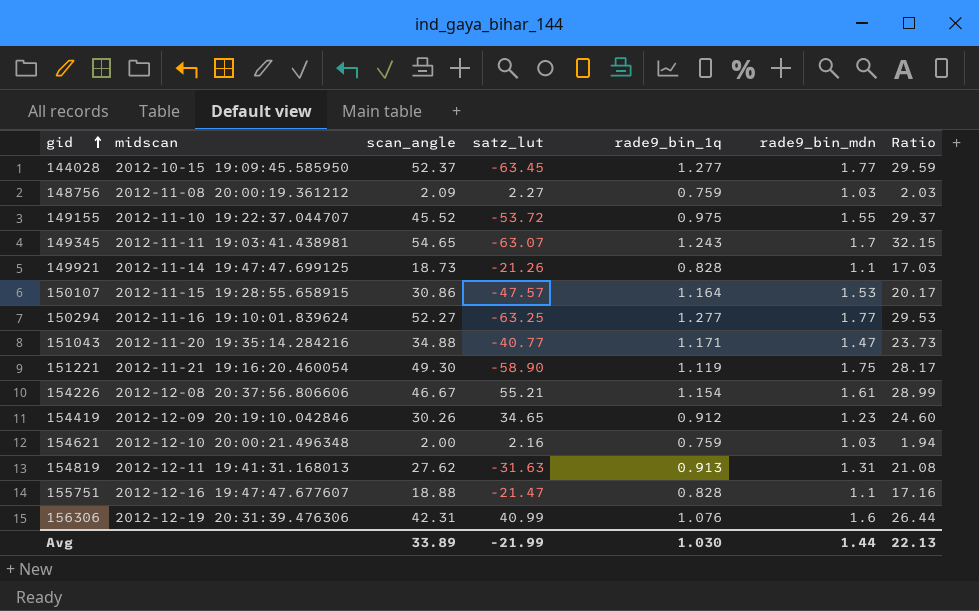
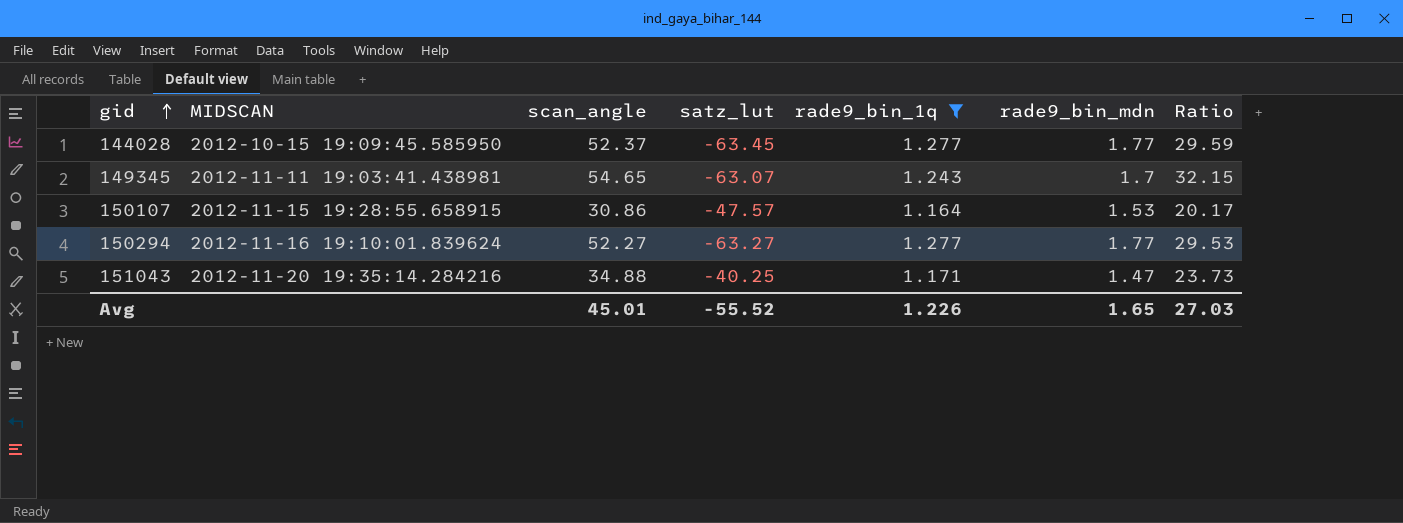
filter: none -> rade9_bin_1q >= 1.164
column name: midscan -> MIDSCAN
150294 | satz_lut: -63.25 -> -63.27
151043 | satz_lut: -40.77 -> -40.25
Avg | scan_angle: 33.89 -> 45.01
Avg | satz_lut: -21.99 -> -55.52
Avg | rade9_bin_1q: 1.030 -> 1.226
Avg | rade9_bin_mdn: 1.44 -> 1.65
Avg | Ratio: 22.13 -> 27.03

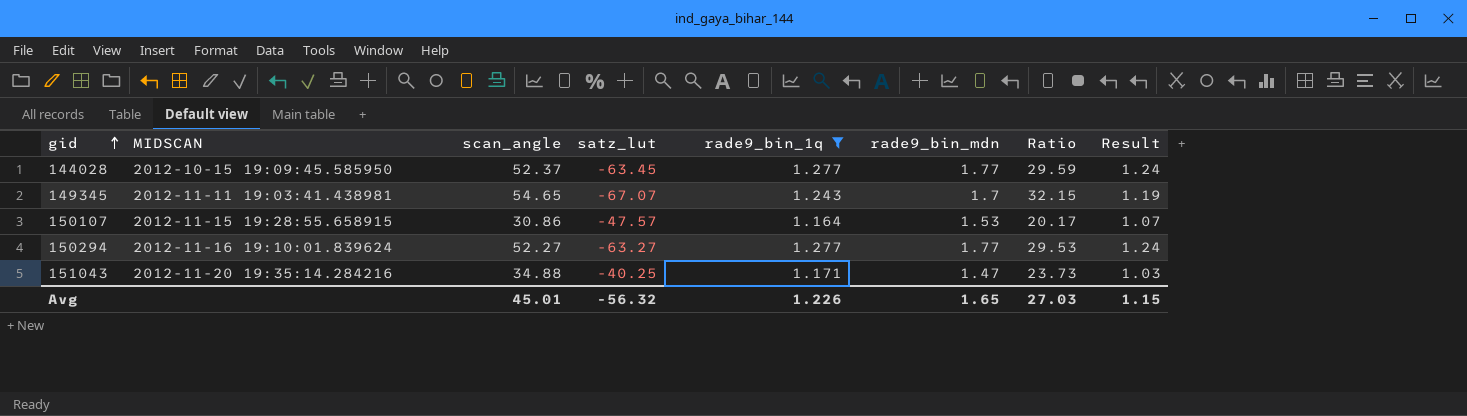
column Result | formula: none -> [rade9_bin_mdn] * 0.7
149345 | satz_lut: -63.07 -> -67.07
Avg | satz_lut: -55.52 -> -56.32

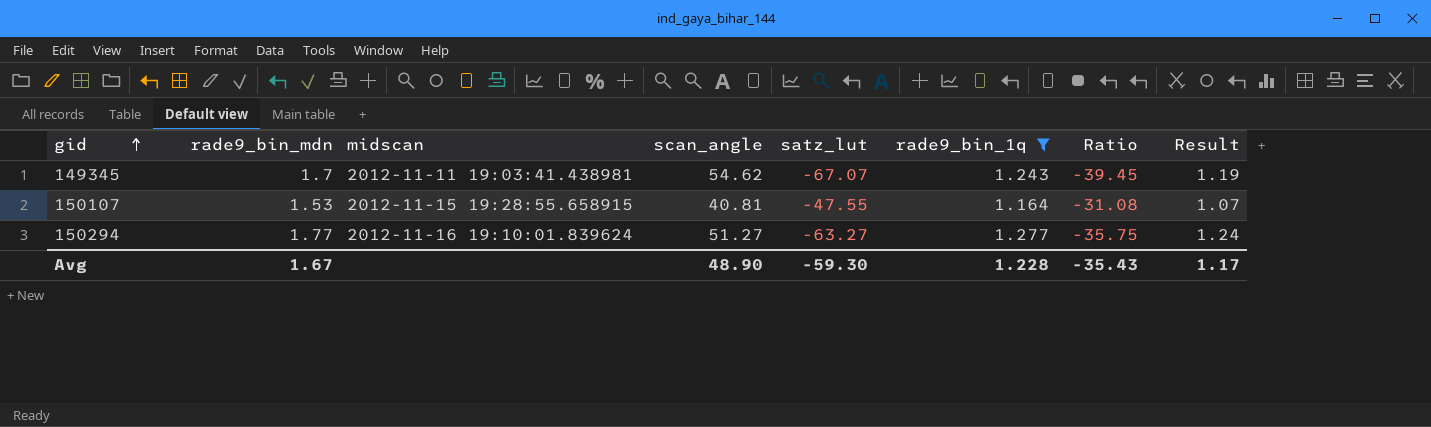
column rade9_bin_mdn | position: 6 -> 2
column name: MIDSCAN -> midscan
column Ratio | formula: [scan_angle] / [rade9_bin_mdn] -> [satz_lut] / [rade9_bin_mdn]
row 144028: 2012-10-15 19:09:45.585950 | 52.37 | -63.45 | 1.277 | 1.77 | 29.59 | 1.24 -> none
row 151043: 2012-11-20 19:35:14.284216 | 34.88 | -40.25 | 1.171 | 1.47 | 23.73 | 1.03 -> none
149345 | scan_angle: 54.65 -> 54.62
150107 | scan_angle: 30.86 -> 40.81
150107 | satz_lut: -47.57 -> -47.55
150294 | scan_angle: 52.27 -> 51.27
Avg | rade9_bin_mdn: 1.65 -> 1.67
Avg | scan_angle: 45.01 -> 48.90
Avg | satz_lut: -56.32 -> -59.30
Avg | rade9_bin_1q: 1.226 -> 1.228
Avg | Ratio: 27.03 -> -35.43
Avg | Result: 1.15 -> 1.17

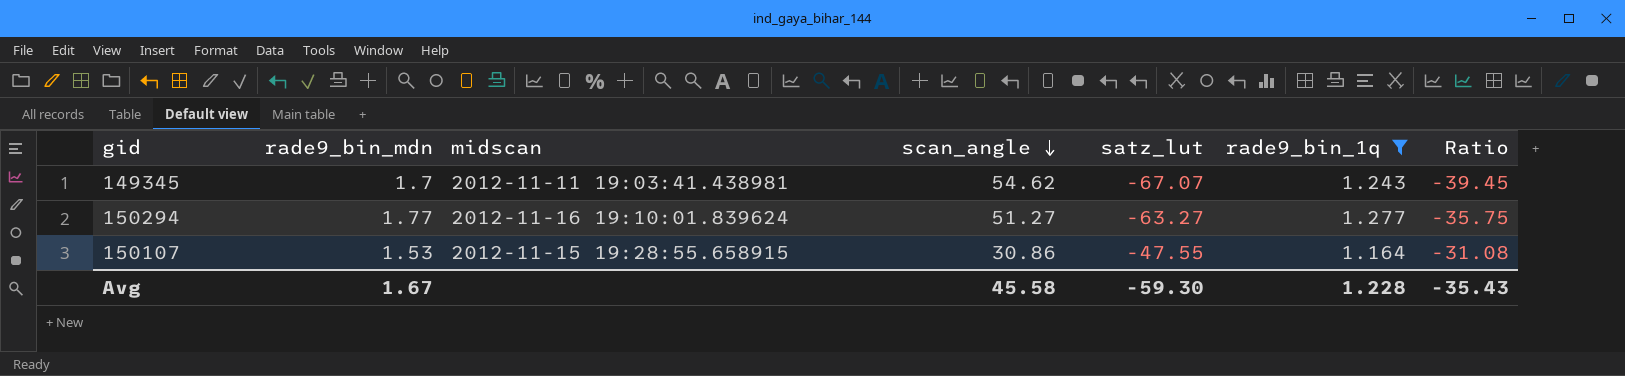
row order: gid ascending -> scan_angle descending
column Result | formula: [rade9_bin_mdn] * 0.7 -> none
150107 | scan_angle: 40.81 -> 30.86
Avg | scan_angle: 48.90 -> 45.58

